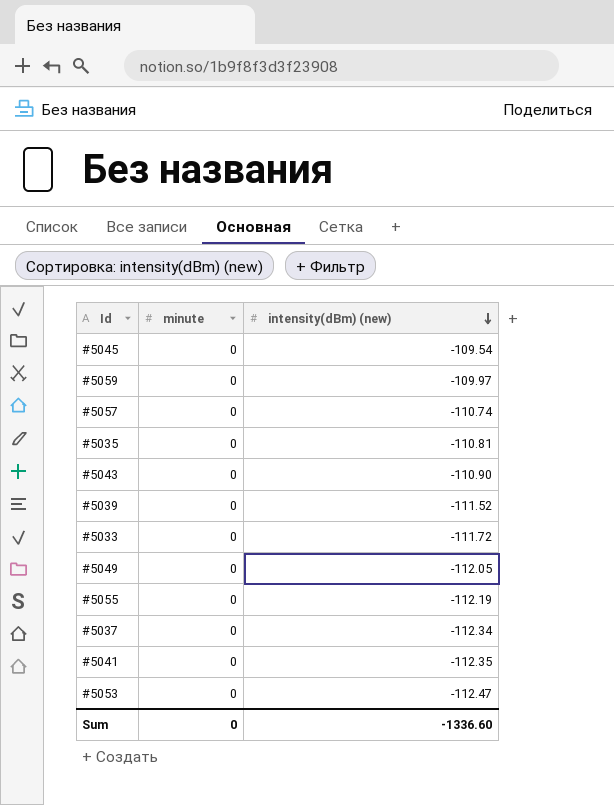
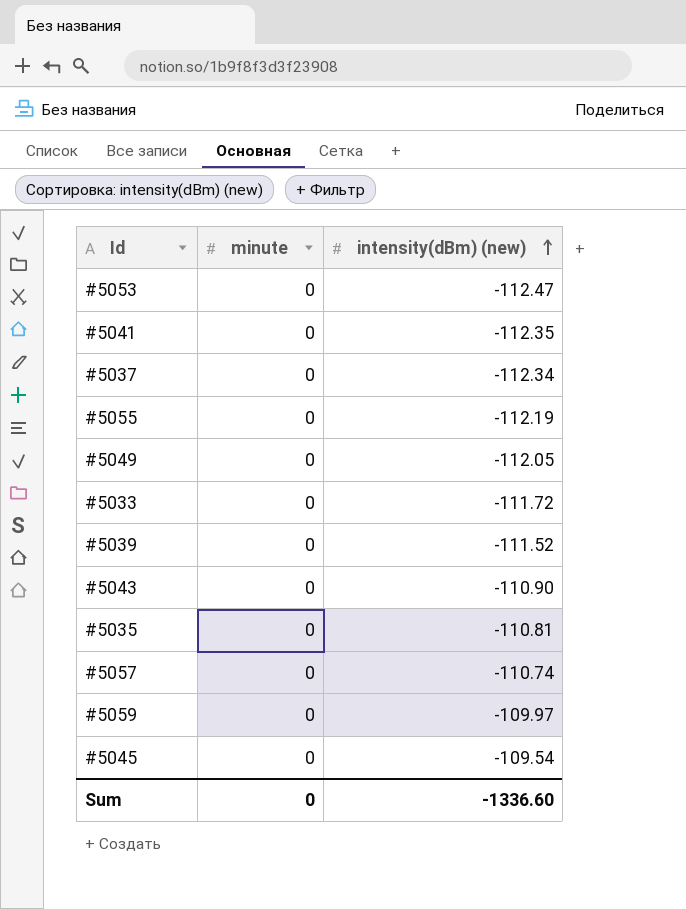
row order: intensity(dBm) (new) descending -> intensity(dBm) (new) ascending

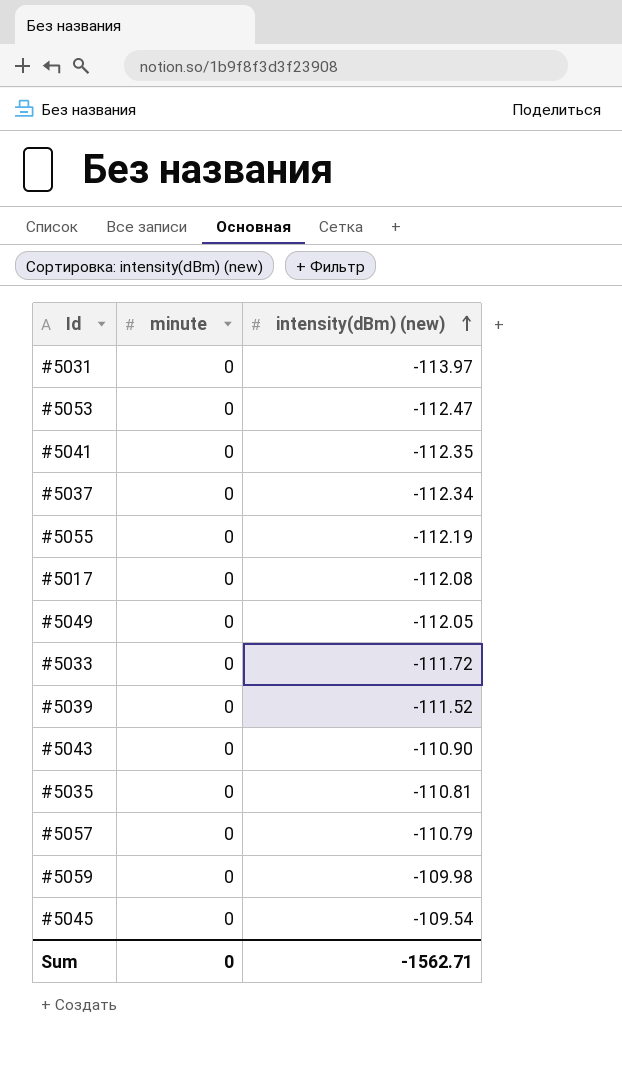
row #5031: none -> 0 | -113.97
row #5017: none -> 0 | -112.08
#5057 | intensity(dBm) (new): -110.74 -> -110.79
#5059 | intensity(dBm) (new): -109.97 -> -109.98
Sum | intensity(dBm) (new): -1336.60 -> -1562.71

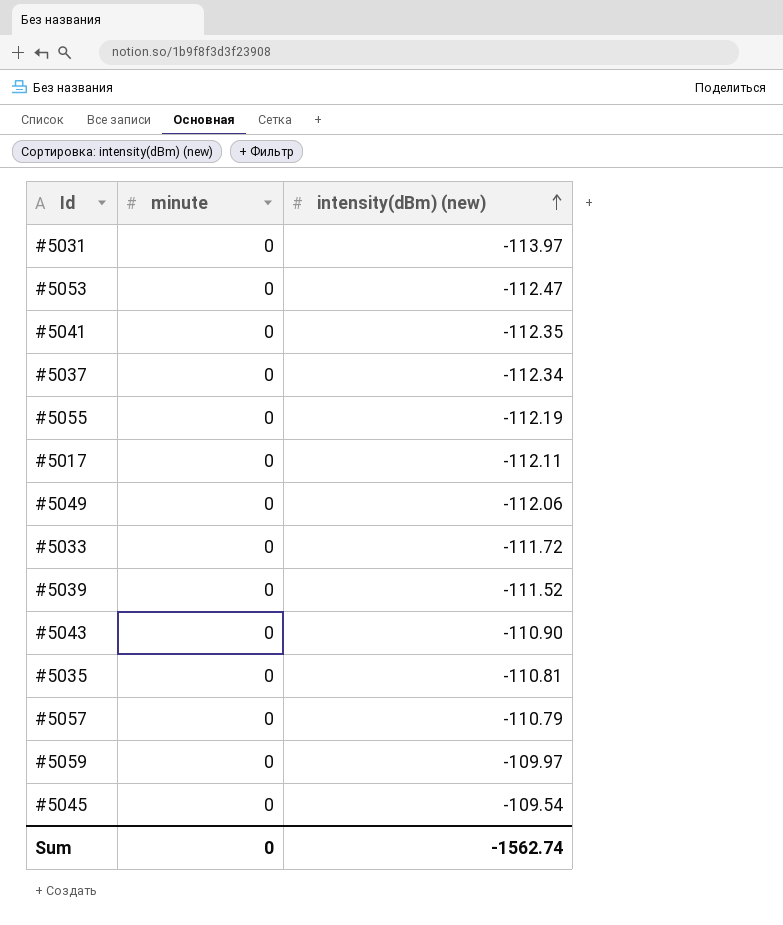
#5017 | intensity(dBm) (new): -112.08 -> -112.11
#5049 | intensity(dBm) (new): -112.05 -> -112.06
#5059 | intensity(dBm) (new): -109.98 -> -109.97
Sum | intensity(dBm) (new): -1562.71 -> -1562.74

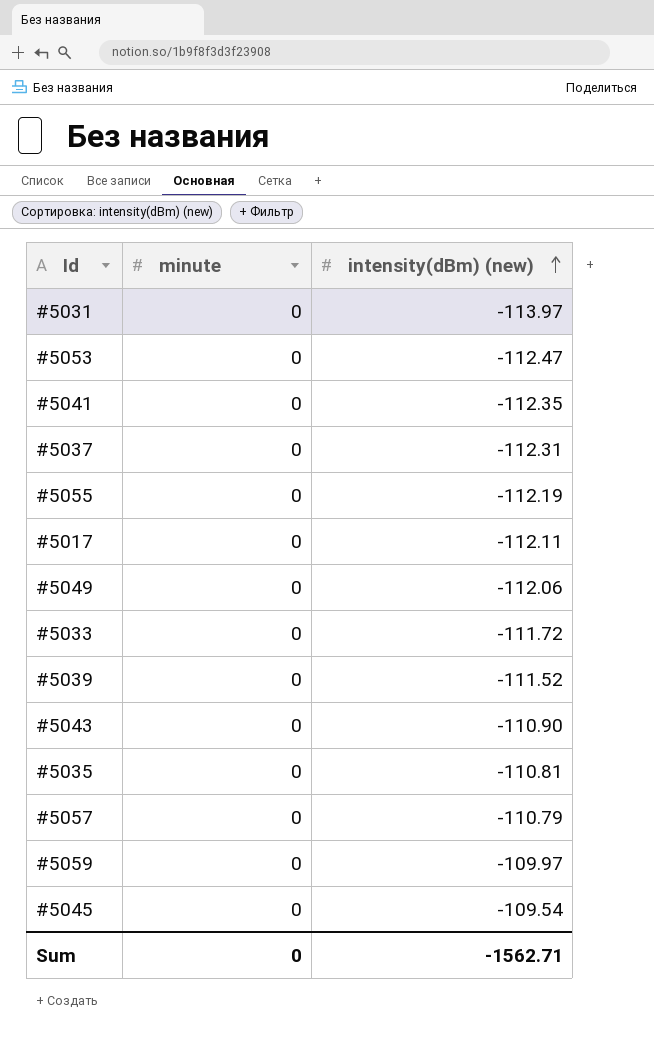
#5037 | intensity(dBm) (new): -112.34 -> -112.31
Sum | intensity(dBm) (new): -1562.74 -> -1562.71

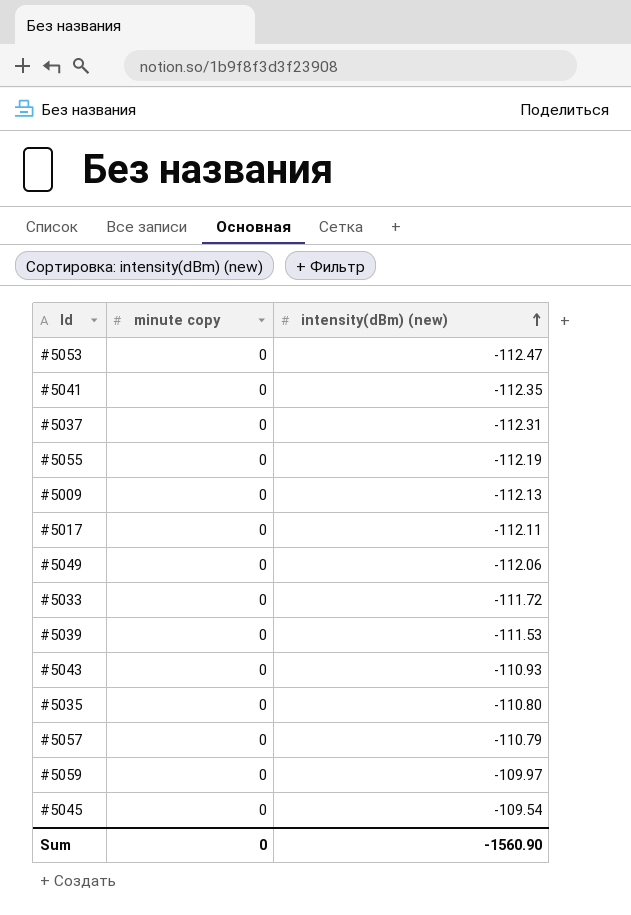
column name: minute -> minute copy
row #5031: 0 | -113.97 -> none
row #5009: none -> 0 | -112.13
#5039 | intensity(dBm) (new): -111.52 -> -111.53
#5043 | intensity(dBm) (new): -110.90 -> -110.93
#5035 | intensity(dBm) (new): -110.81 -> -110.80
Sum | intensity(dBm) (new): -1562.71 -> -1560.90

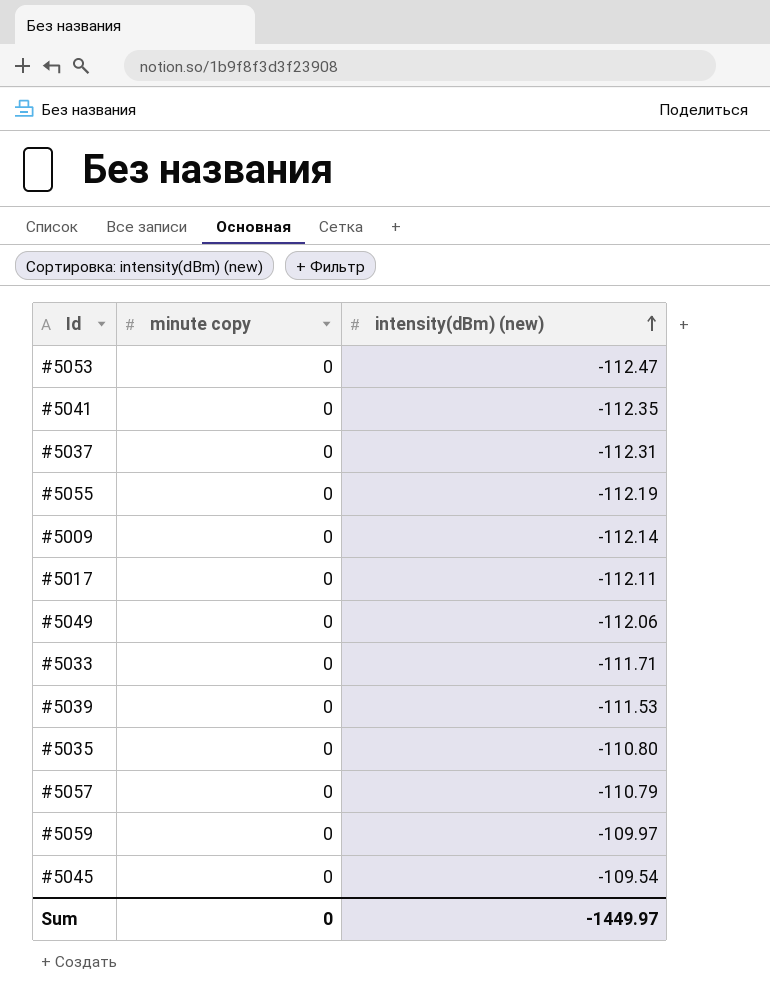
row #5043: 0 | -110.93 -> none
#5009 | intensity(dBm) (new): -112.13 -> -112.14
#5033 | intensity(dBm) (new): -111.72 -> -111.71
Sum | intensity(dBm) (new): -1560.90 -> -1449.97

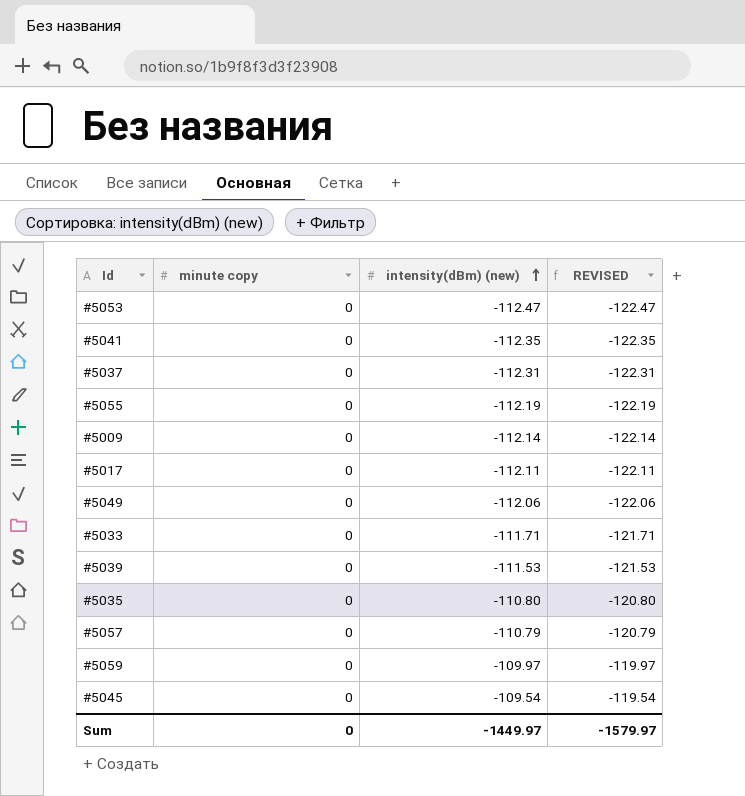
column REVISED | formula: none -> [intensity(dBm) (new)] - 10

